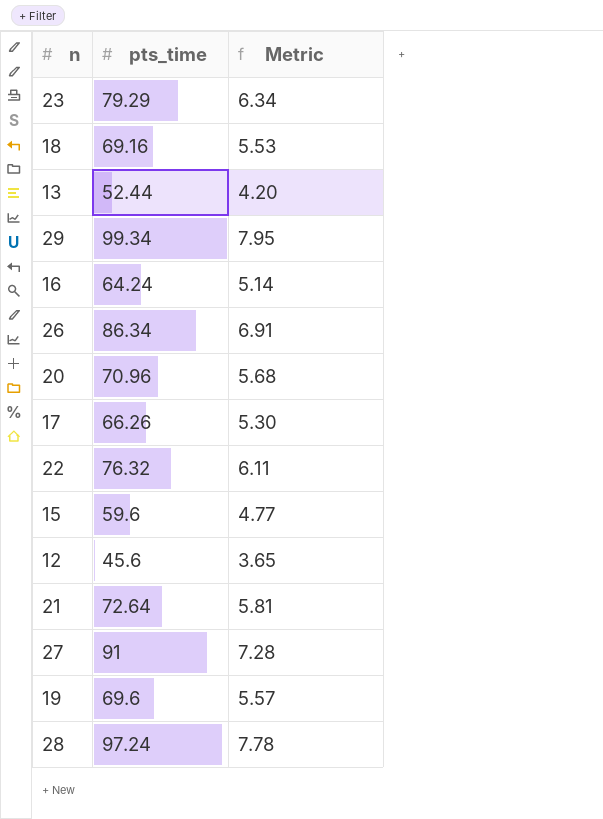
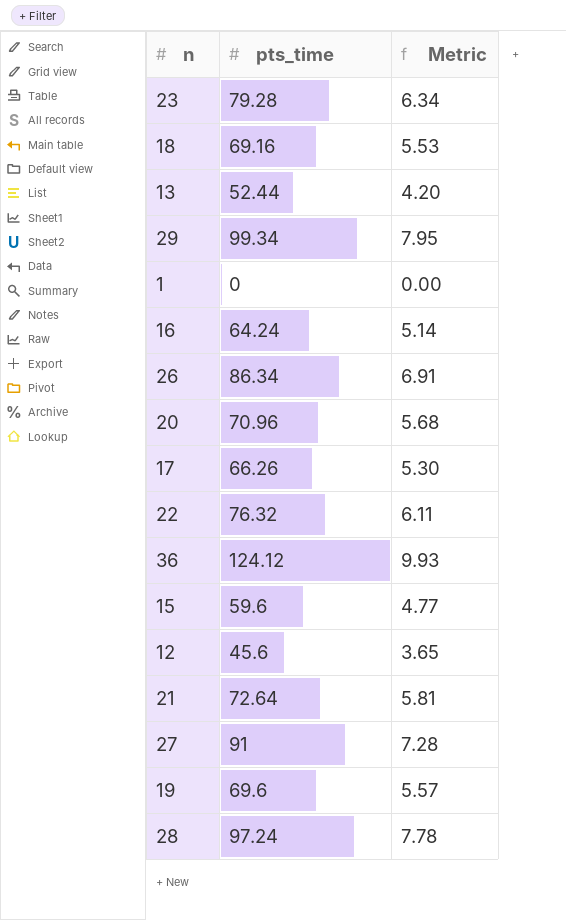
23 | pts_time: 79.29 -> 79.28
row 1: none -> 0 | 0.00
row 36: none -> 124.12 | 9.93

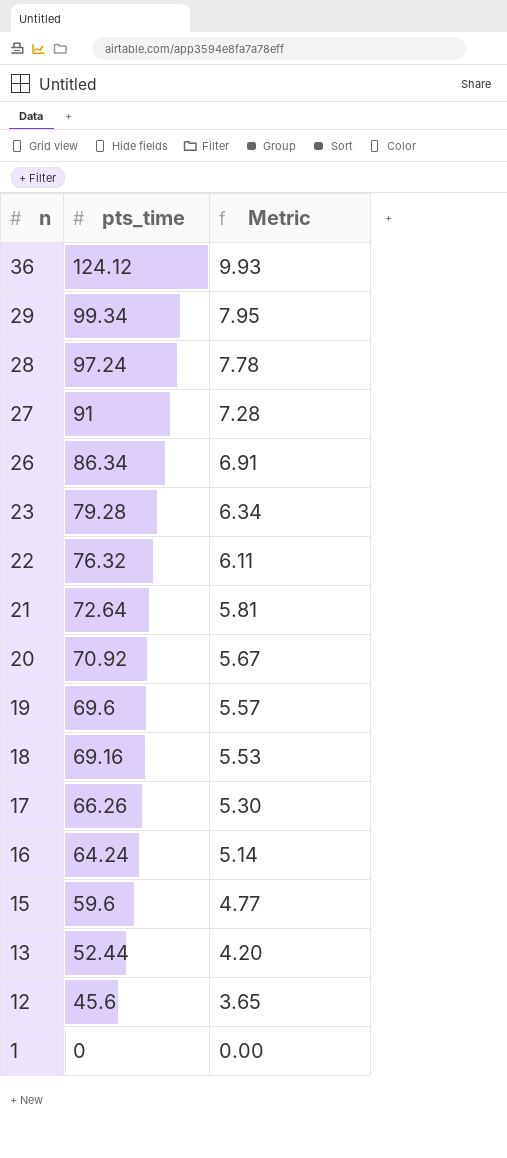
row order: none -> n descending
20 | pts_time: 70.96 -> 70.92
20 | Metric: 5.68 -> 5.67

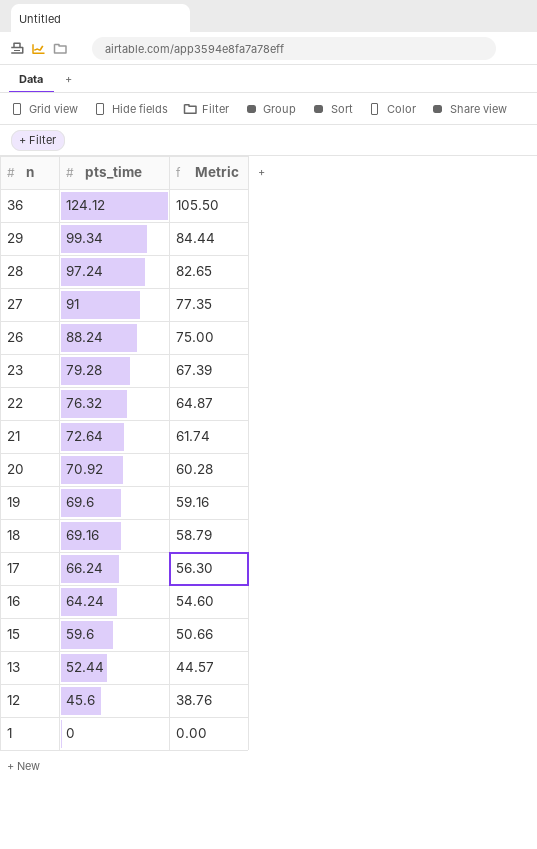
column Metric | formula: [pts_time] * 0.08 -> [pts_time] * 0.85
26 | pts_time: 86.34 -> 88.24
17 | pts_time: 66.26 -> 66.24

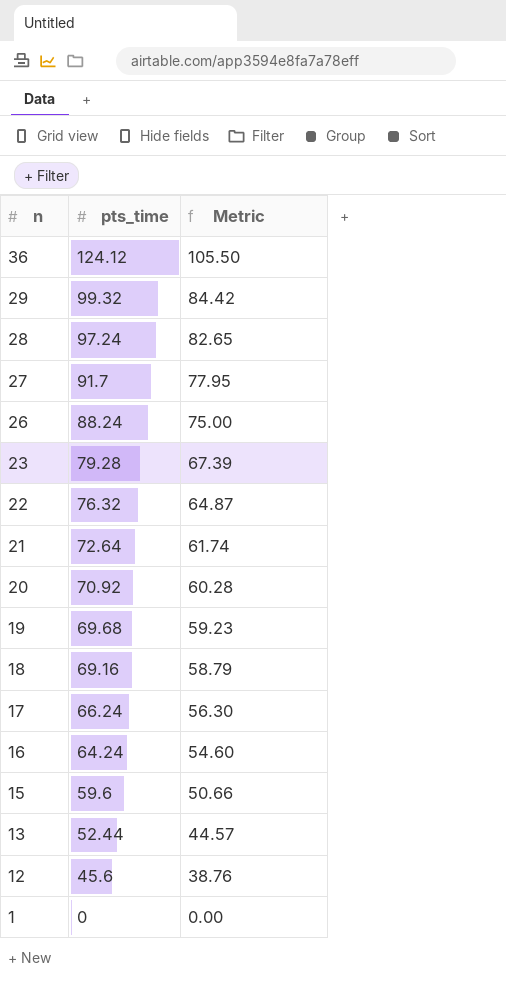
29 | pts_time: 99.34 -> 99.32
29 | Metric: 84.44 -> 84.42
27 | pts_time: 91 -> 91.7
27 | Metric: 77.35 -> 77.95
19 | pts_time: 69.6 -> 69.68
19 | Metric: 59.16 -> 59.23

